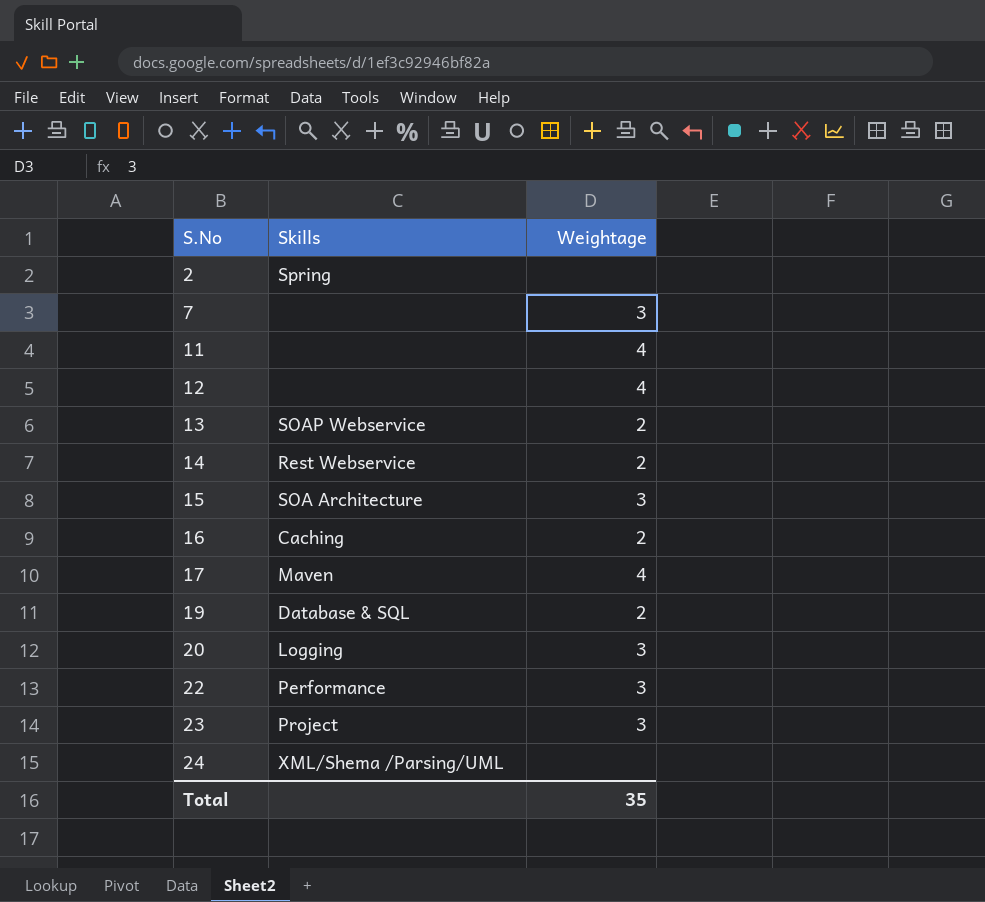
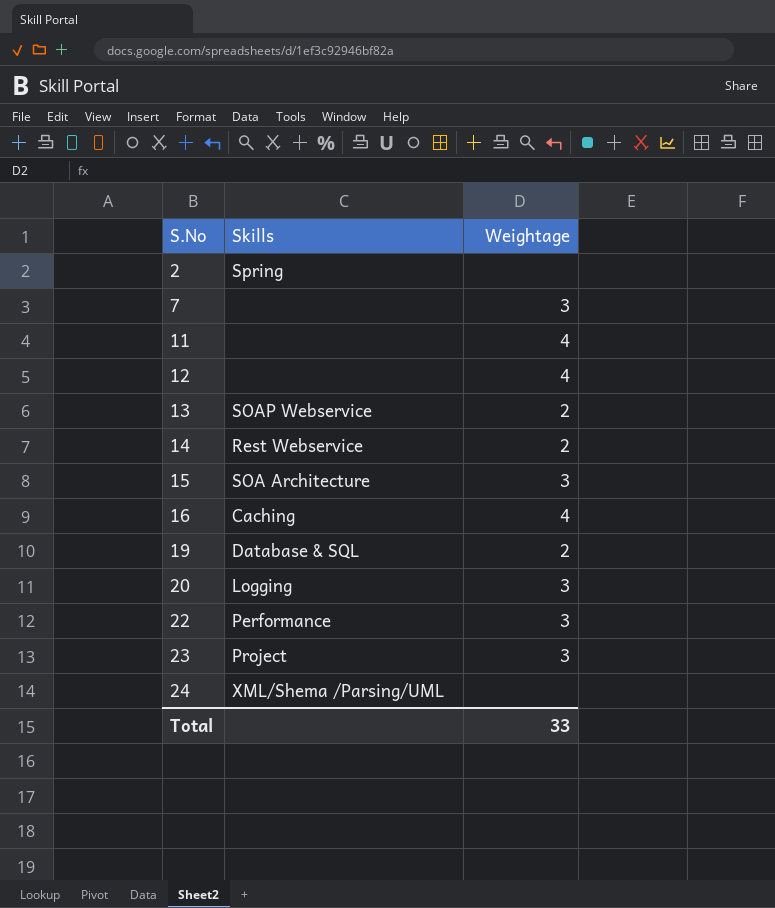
row 17: Maven | 4 -> none
16 | Weightage: 2 -> 4
Total | Weightage: 35 -> 33

